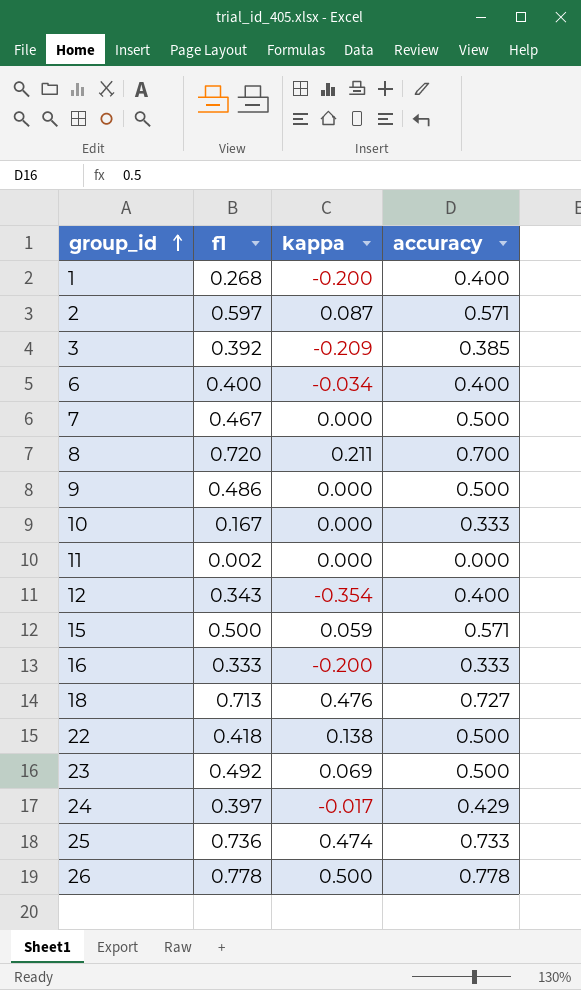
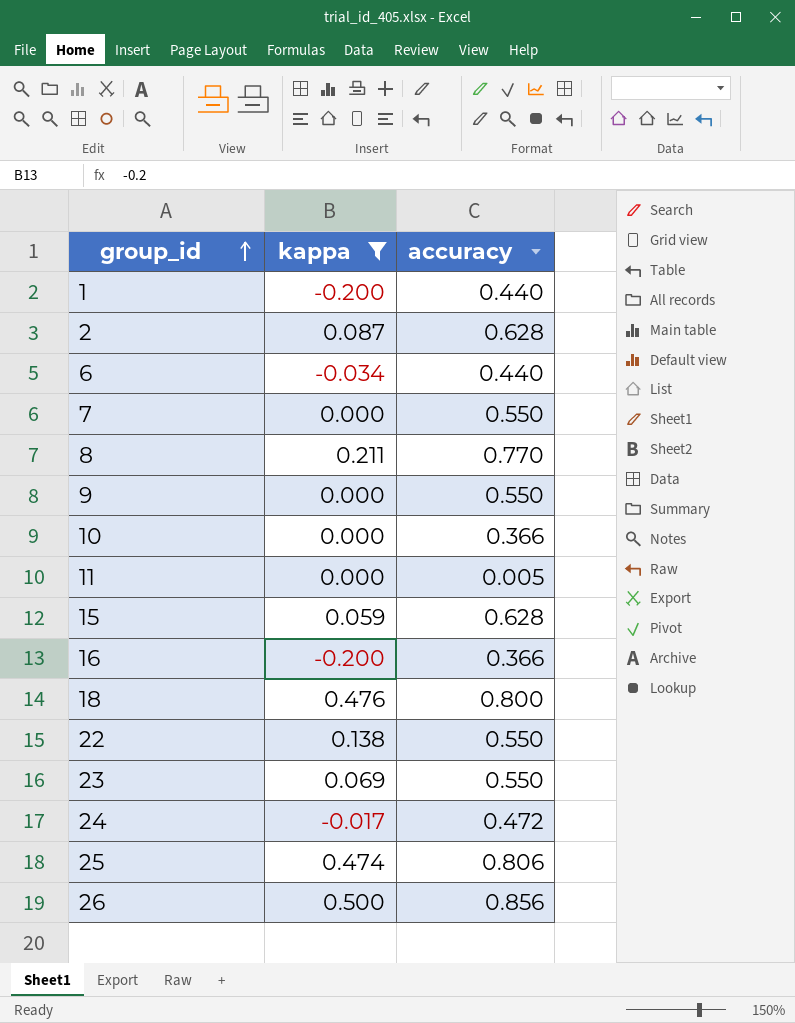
filter: none -> kappa >= -0.200
column f1 | position: 2 -> none
1 | accuracy: 0.400 -> 0.440
2 | accuracy: 0.571 -> 0.628
6 | accuracy: 0.400 -> 0.440
7 | accuracy: 0.500 -> 0.550
8 | accuracy: 0.700 -> 0.770
9 | accuracy: 0.500 -> 0.550
10 | accuracy: 0.333 -> 0.366
11 | accuracy: 0.000 -> 0.005
15 | accuracy: 0.571 -> 0.628
16 | accuracy: 0.333 -> 0.366
18 | accuracy: 0.727 -> 0.800
22 | accuracy: 0.500 -> 0.550
23 | accuracy: 0.500 -> 0.550
24 | accuracy: 0.429 -> 0.472
25 | accuracy: 0.733 -> 0.806
26 | accuracy: 0.778 -> 0.856

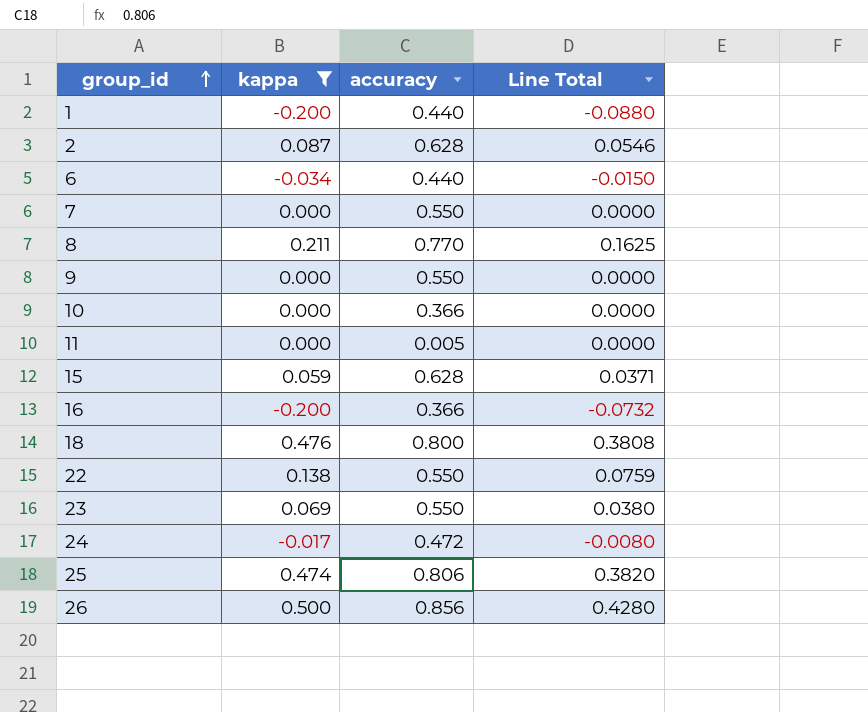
column Line Total | formula: none -> [kappa] * [accuracy]

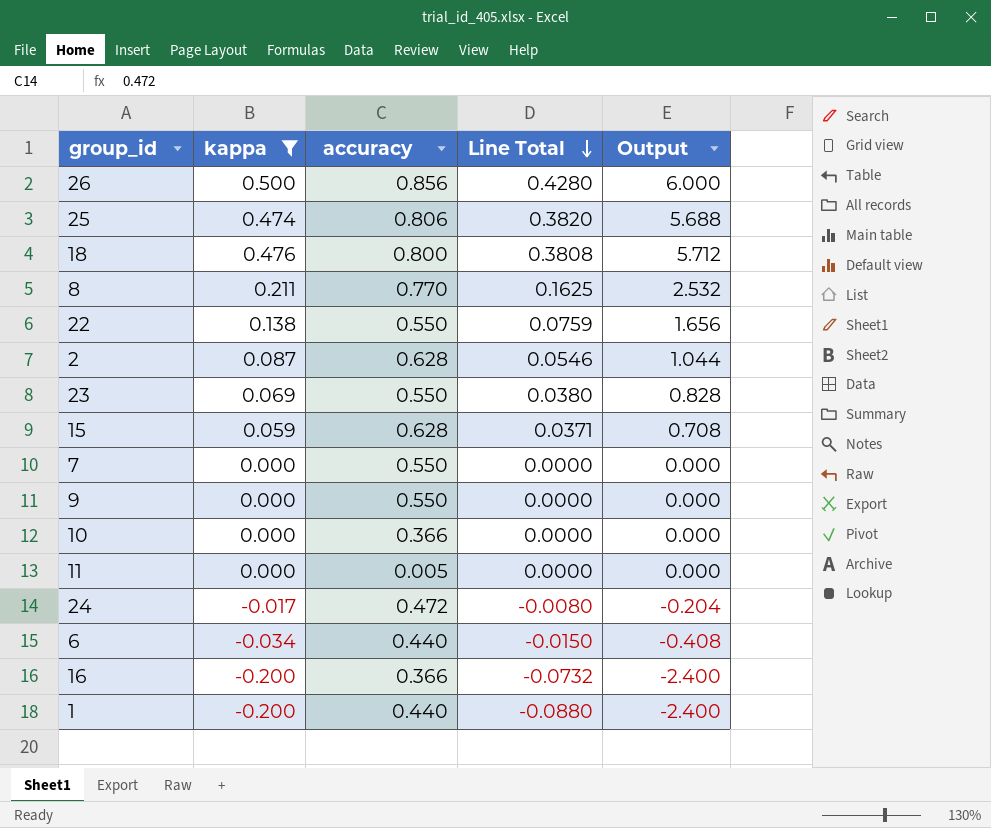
row order: group_id ascending -> Line Total descending
column Output | formula: none -> [kappa] * 12

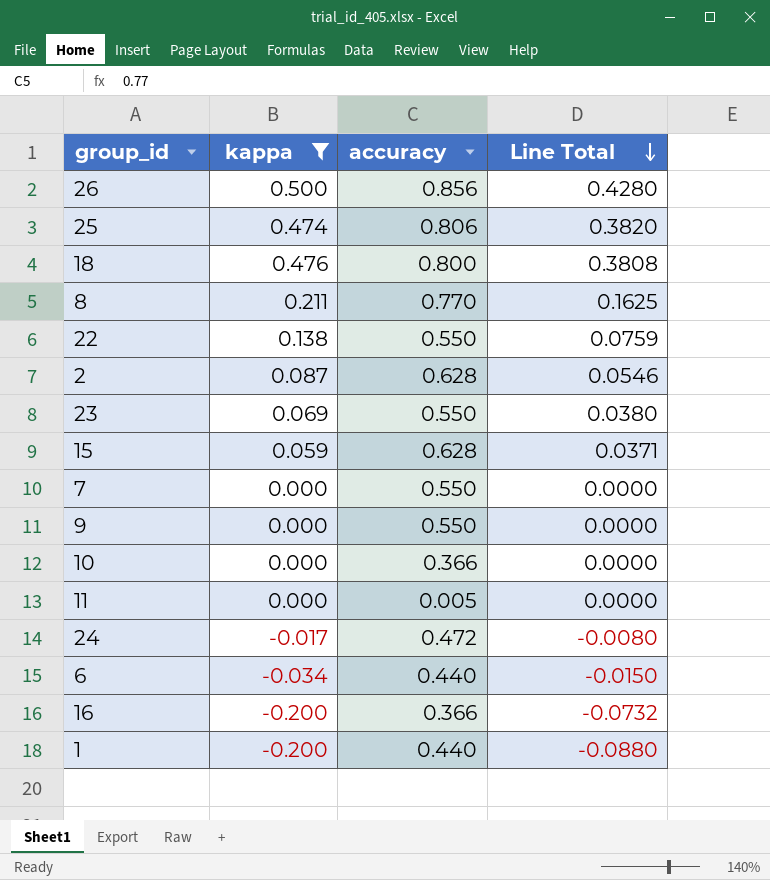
column Output | formula: [kappa] * 12 -> none

